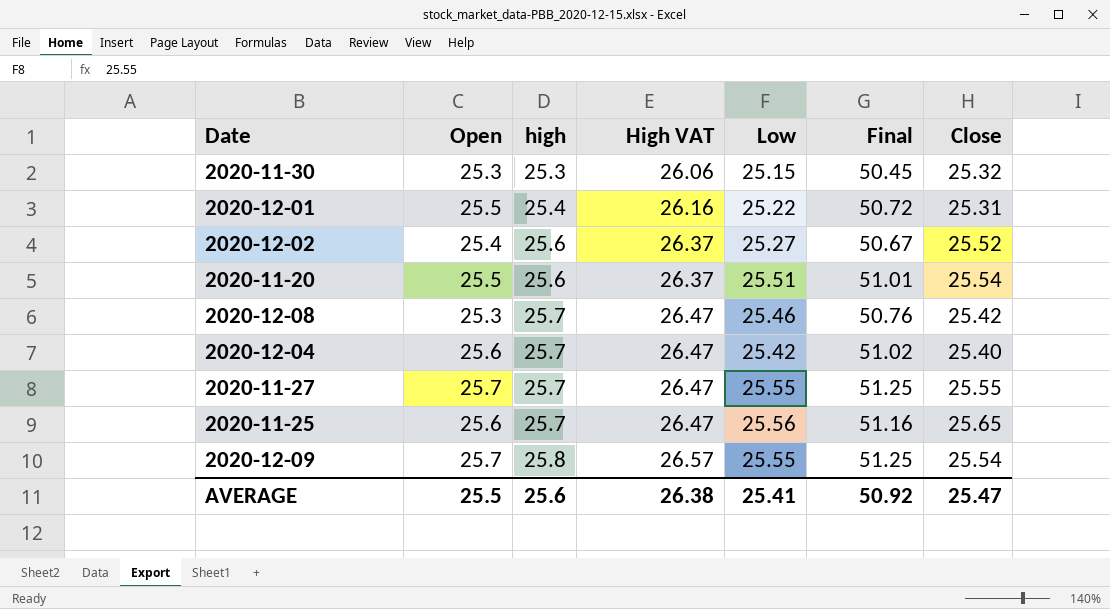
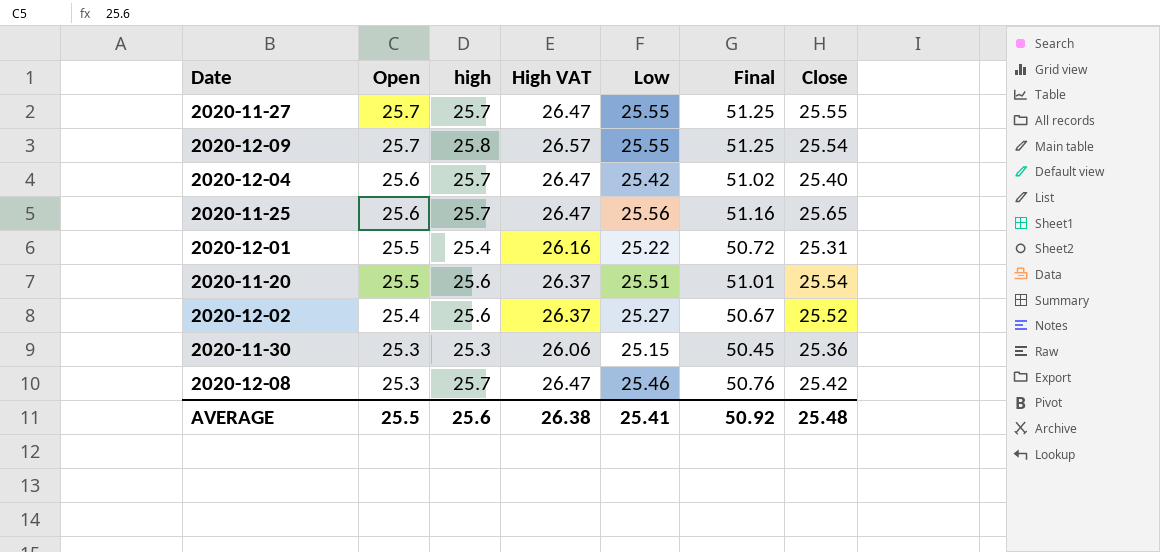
row order: high ascending -> Open descending
2020-11-30 | Close: 25.32 -> 25.36
AVERAGE | Close: 25.47 -> 25.48

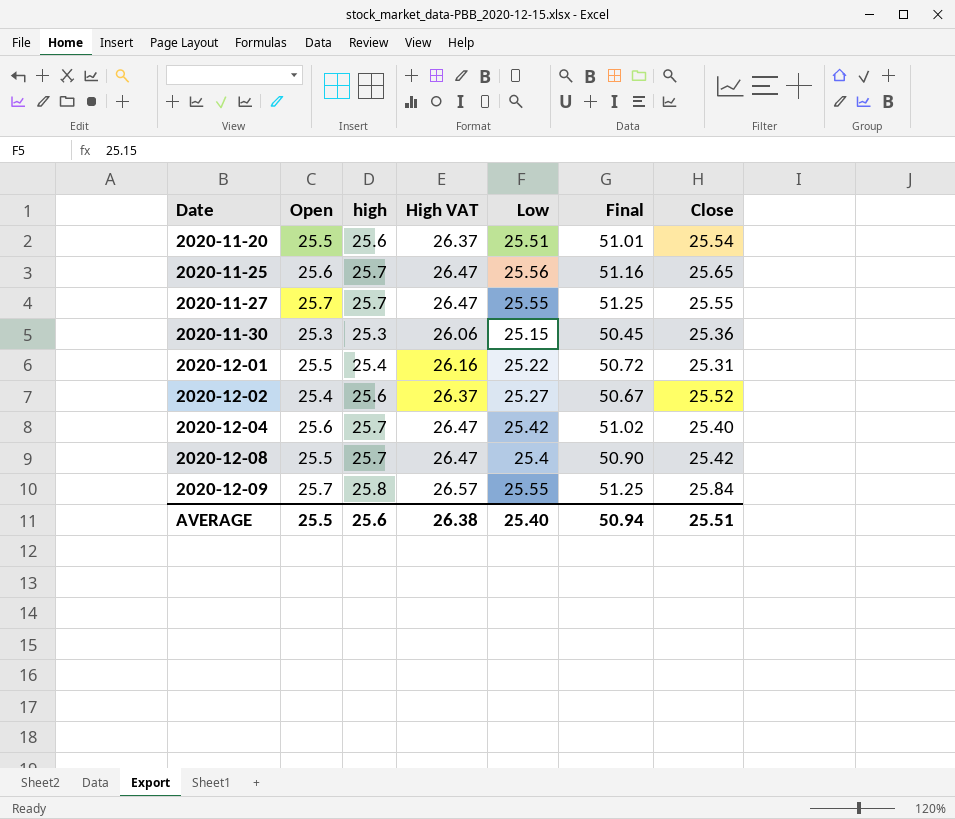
row order: Open descending -> Date ascending
2020-12-08 | Open: 25.3 -> 25.5
2020-12-08 | Low: 25.46 -> 25.4
2020-12-08 | Final: 50.76 -> 50.90
2020-12-09 | Close: 25.54 -> 25.84
AVERAGE | Low: 25.41 -> 25.40
AVERAGE | Final: 50.92 -> 50.94
AVERAGE | Close: 25.48 -> 25.51

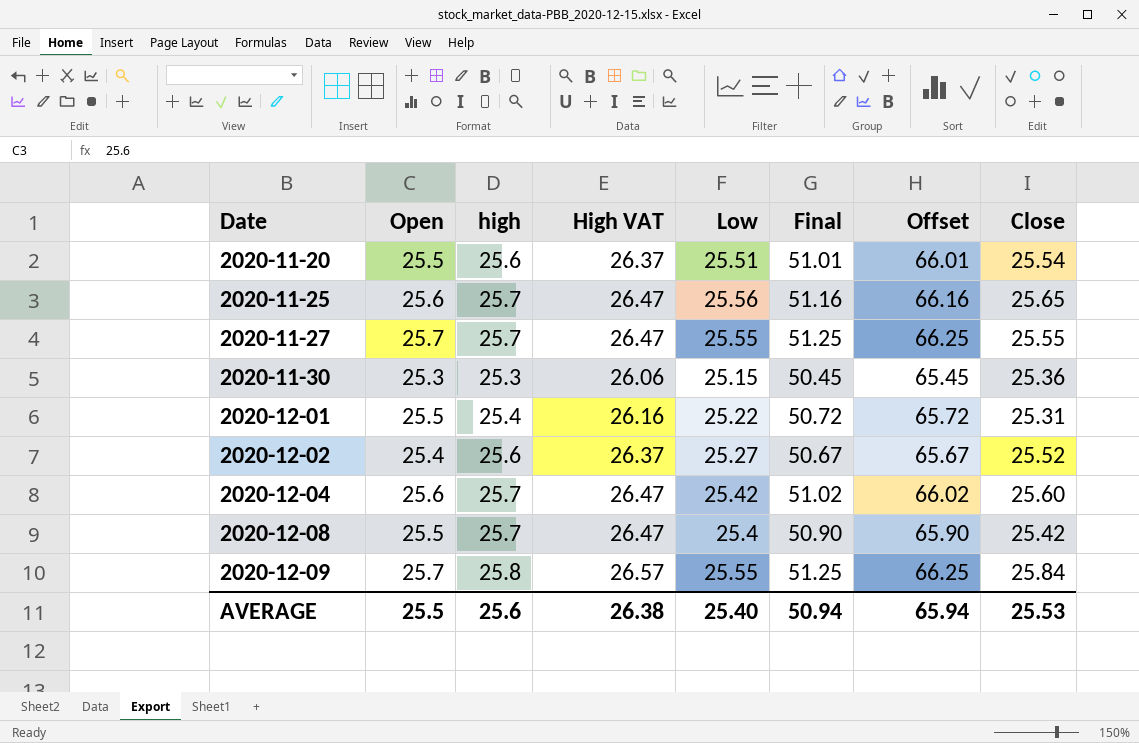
column Offset | formula: none -> [Final] + 15
2020-12-04 | Close: 25.40 -> 25.60
AVERAGE | Close: 25.51 -> 25.53

